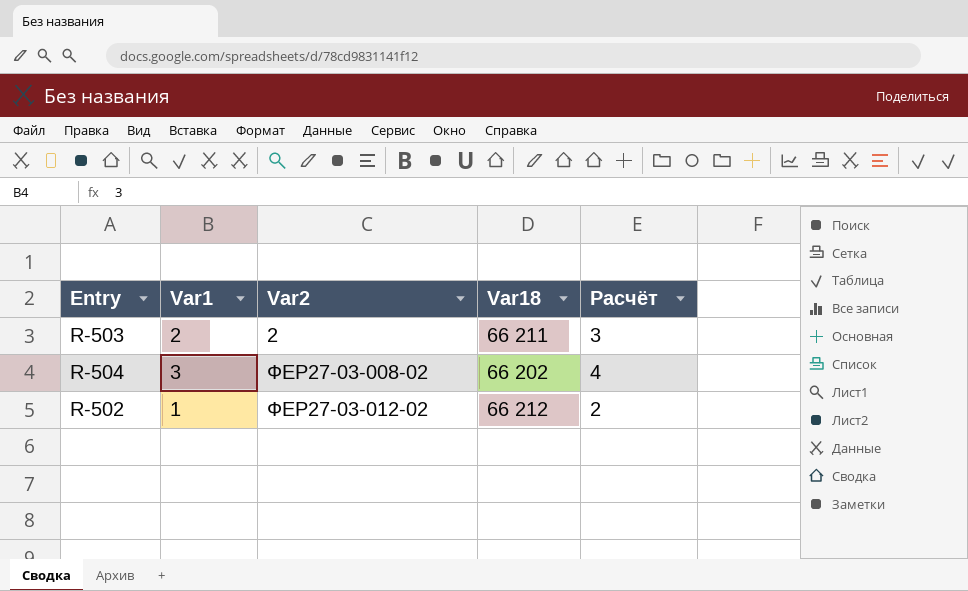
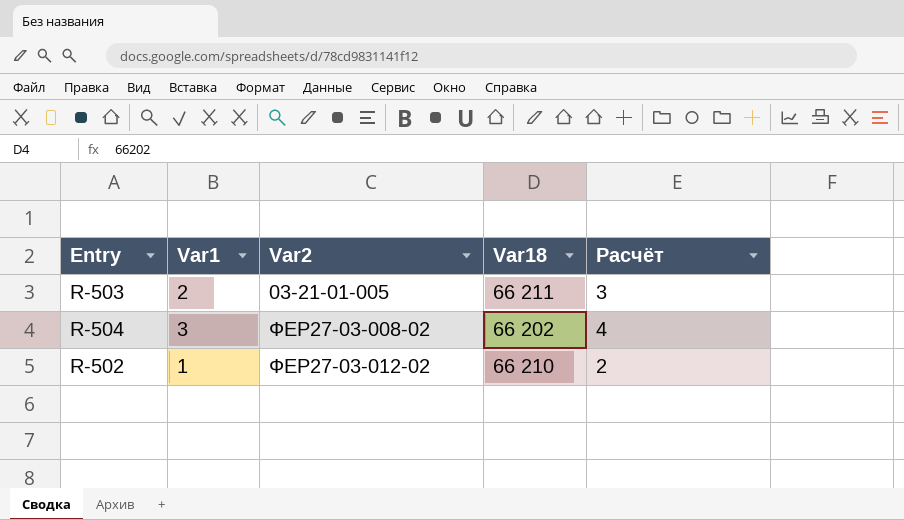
R-503 | Var2: 2 -> 03-21-01-005
R-502 | Var18: 66 212 -> 66 210

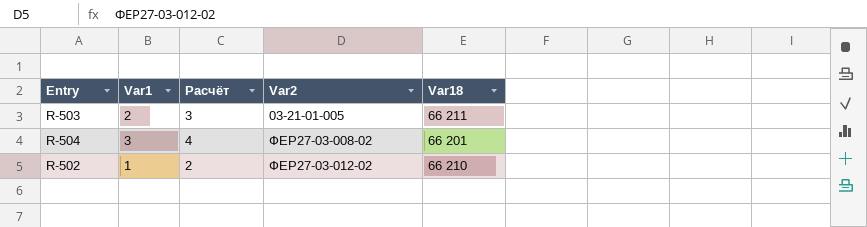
column Расчёт | position: 5 -> 3
R-504 | Var18: 66 202 -> 66 201

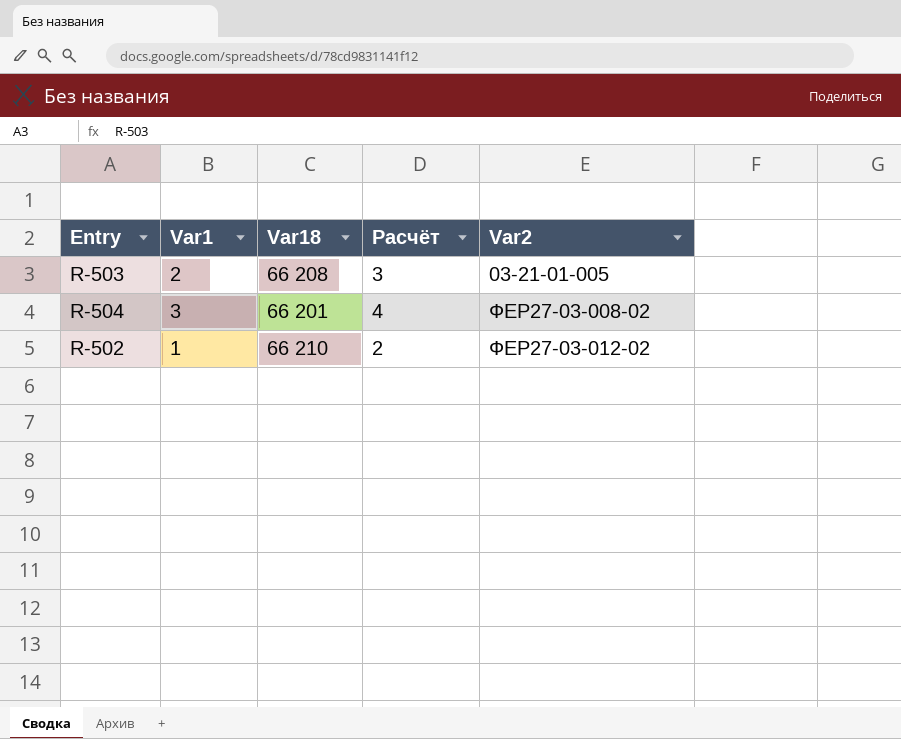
column Var18 | position: 5 -> 3
R-503 | Var18: 66 211 -> 66 208

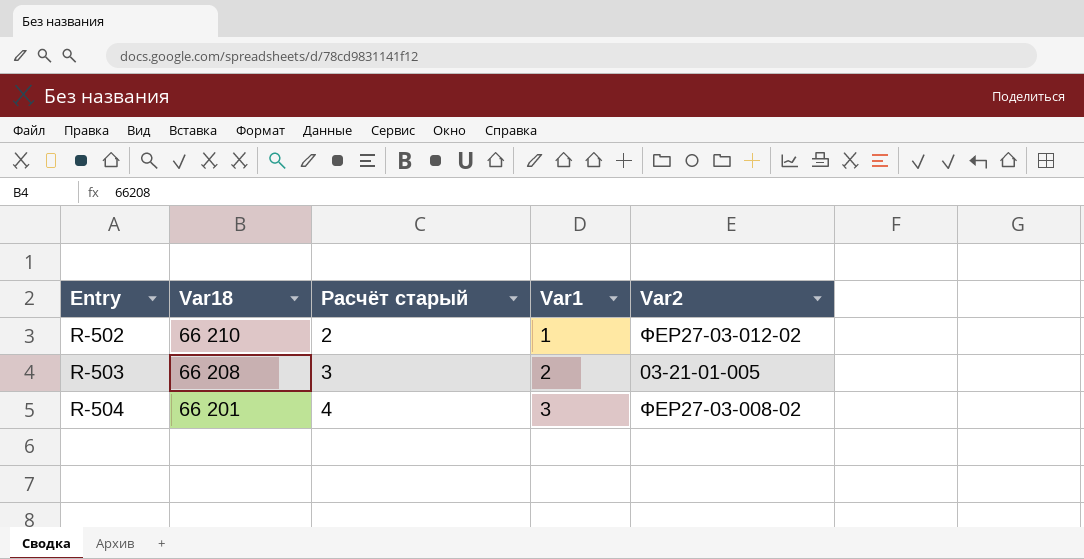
row order: Var2 ascending -> Entry ascending
column name: Расчёт -> Расчёт старый
column Var1 | position: 2 -> 4

